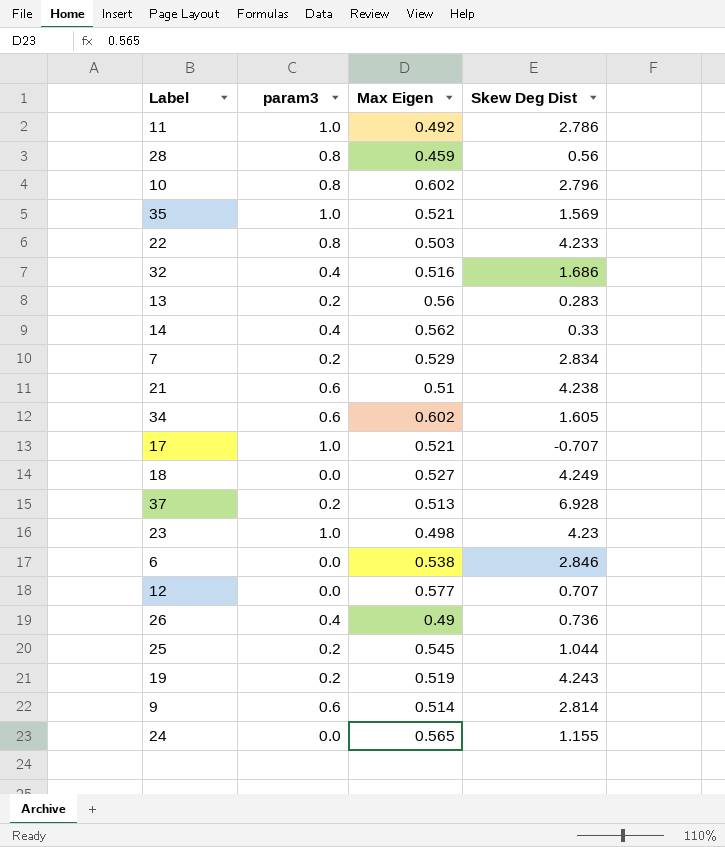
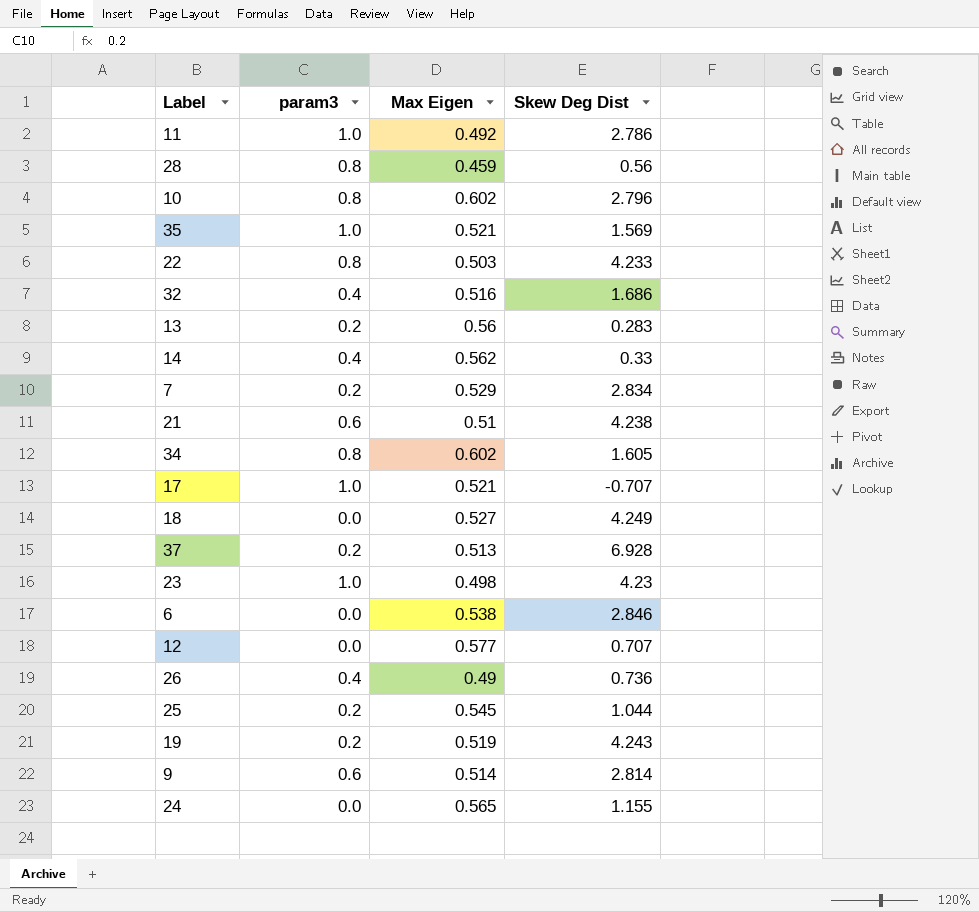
34 | param3: 0.6 -> 0.8

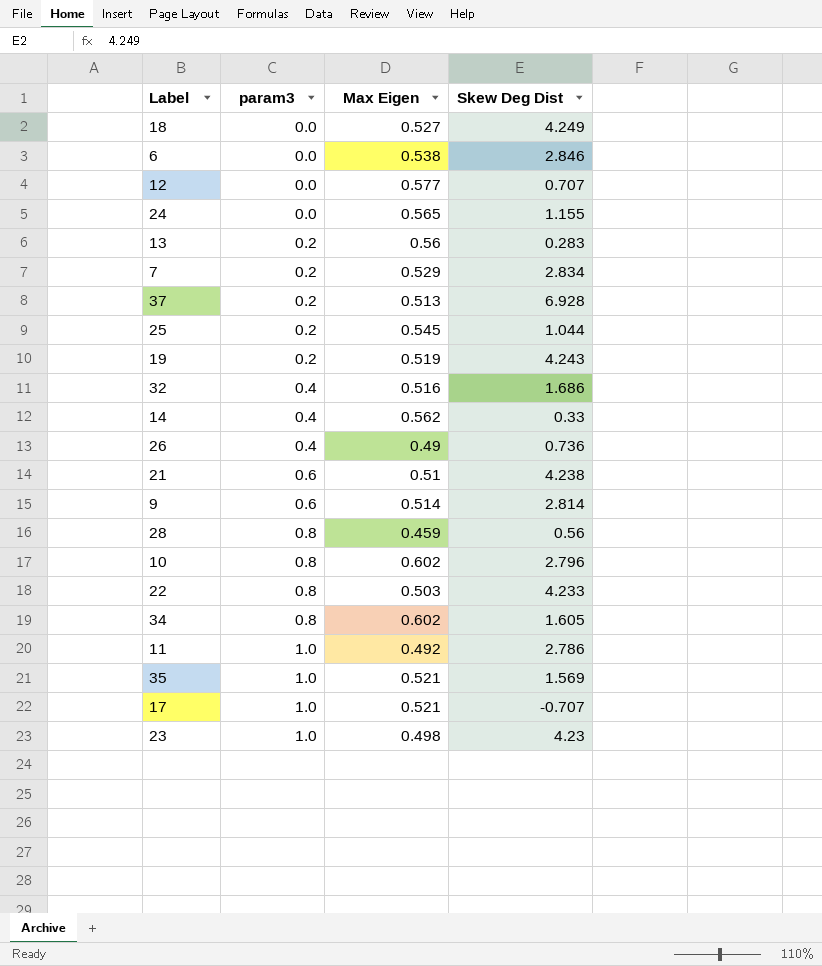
row order: none -> param3 ascending

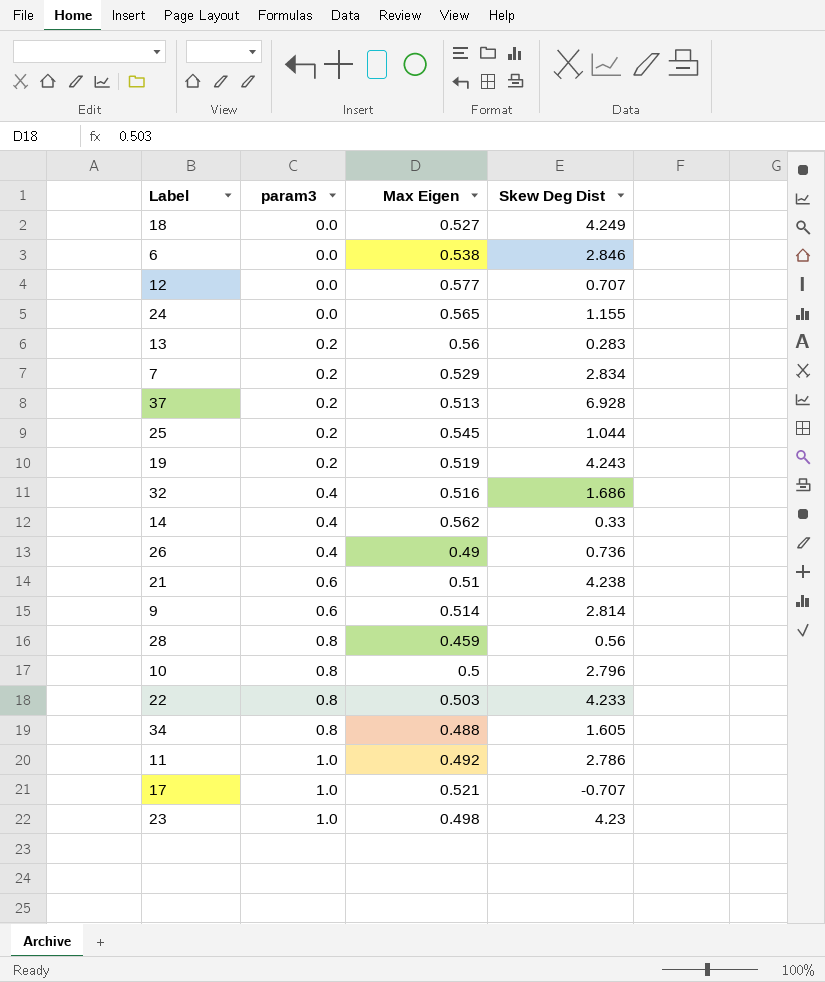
row 35: 1.0 | 0.521 | 1.569 -> none
10 | Max Eigen: 0.602 -> 0.5
34 | Max Eigen: 0.602 -> 0.488

